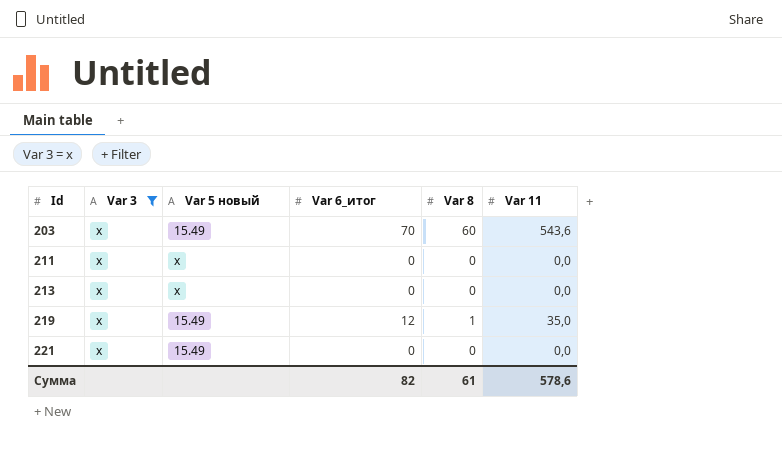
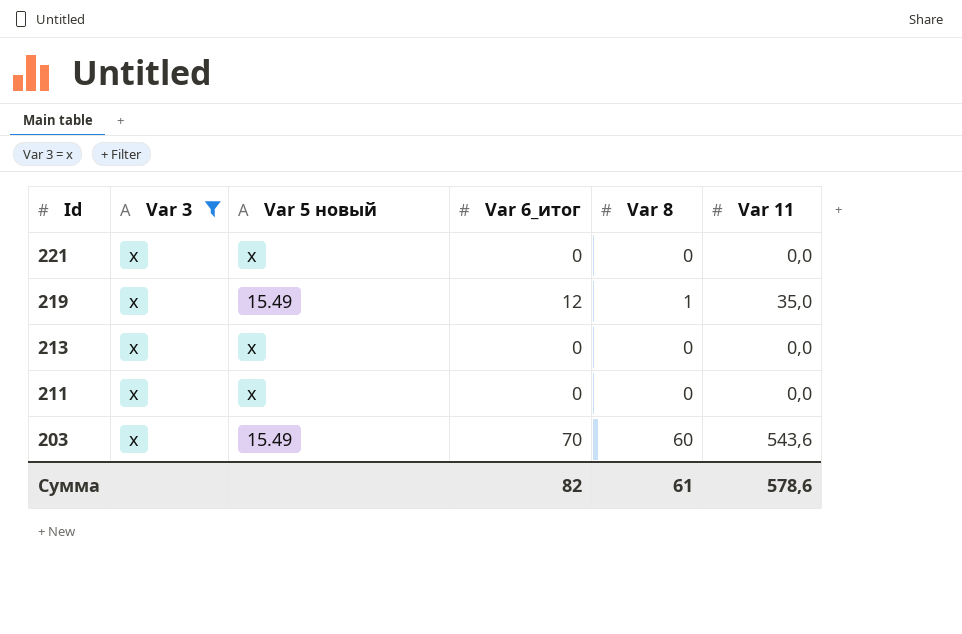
row order: Id ascending -> Id descending
221 | Var 5 новый: 15.49 -> х

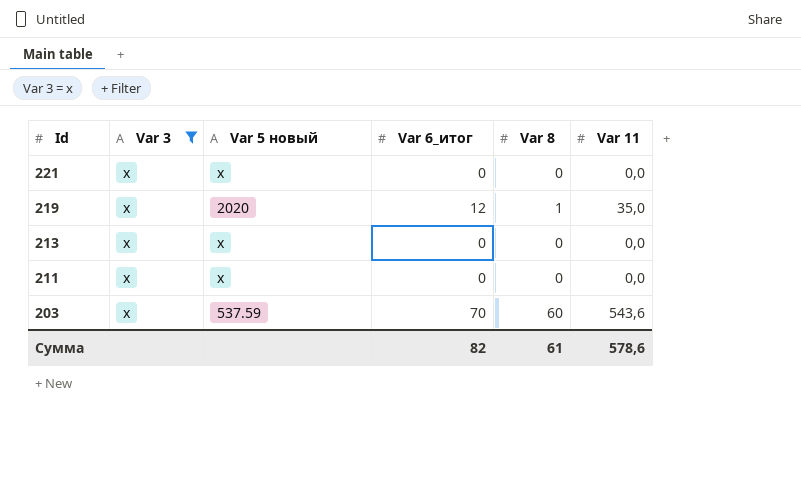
219 | Var 5 новый: 15.49 -> 2020
203 | Var 5 новый: 15.49 -> 537.59

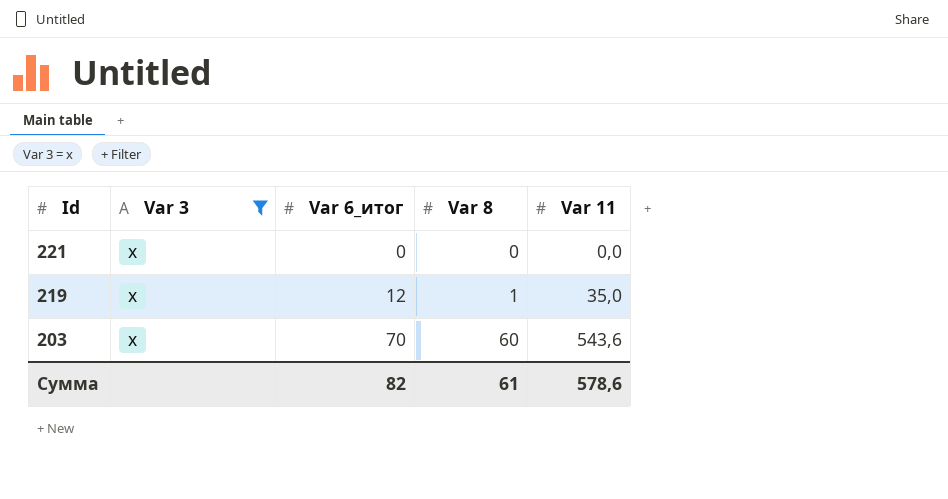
column Var 5 новый | position: 3 -> none
row 213: х | х | 0 | 0 | 0,0 -> none
row 211: х | х | 0 | 0 | 0,0 -> none

